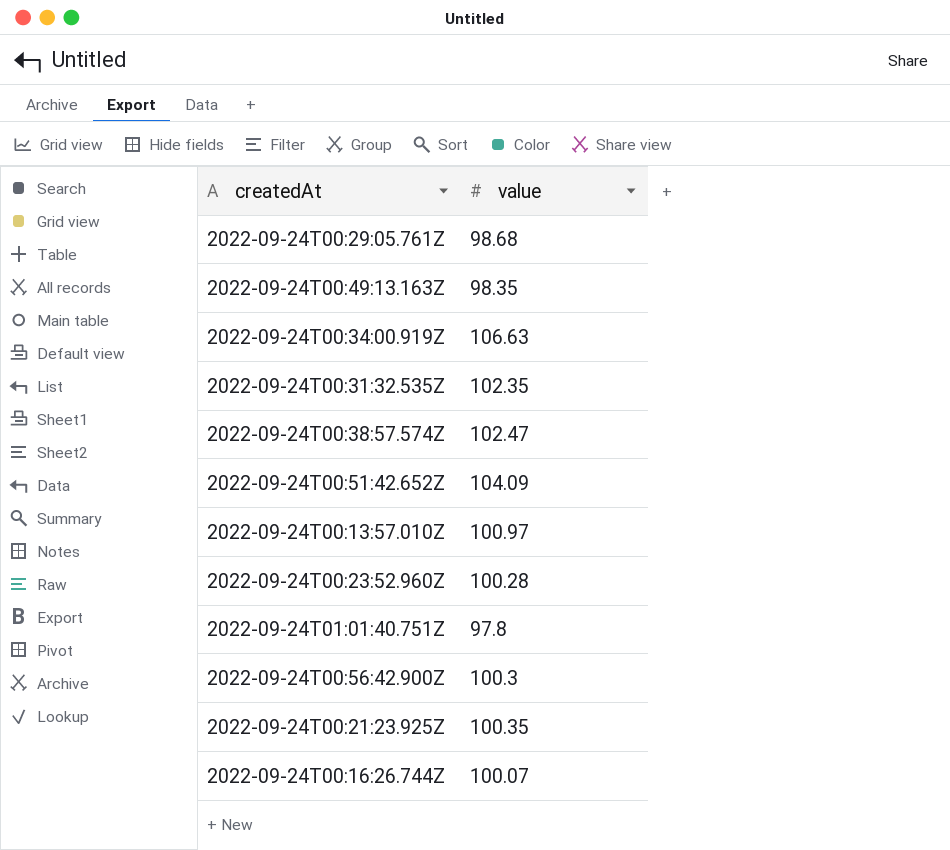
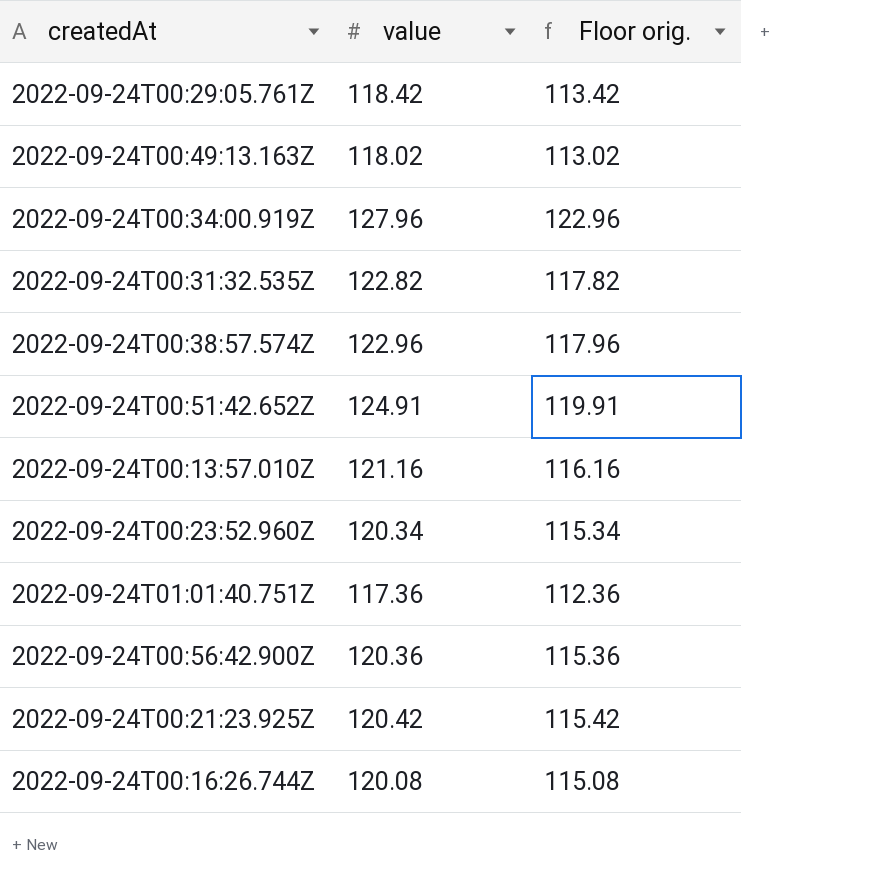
column Floor orig. | formula: none -> [value] - 5
2022-09-24T00:29:05.761Z | value: 98.68 -> 118.42
2022-09-24T00:49:13.163Z | value: 98.35 -> 118.02
2022-09-24T00:34:00.919Z | value: 106.63 -> 127.96
2022-09-24T00:31:32.535Z | value: 102.35 -> 122.82
2022-09-24T00:38:57.574Z | value: 102.47 -> 122.96
2022-09-24T00:51:42.652Z | value: 104.09 -> 124.91
2022-09-24T00:13:57.010Z | value: 100.97 -> 121.16
2022-09-24T00:23:52.960Z | value: 100.28 -> 120.34
2022-09-24T01:01:40.751Z | value: 97.8 -> 117.36
2022-09-24T00:56:42.900Z | value: 100.3 -> 120.36
2022-09-24T00:21:23.925Z | value: 100.35 -> 120.42
2022-09-24T00:16:26.744Z | value: 100.07 -> 120.08

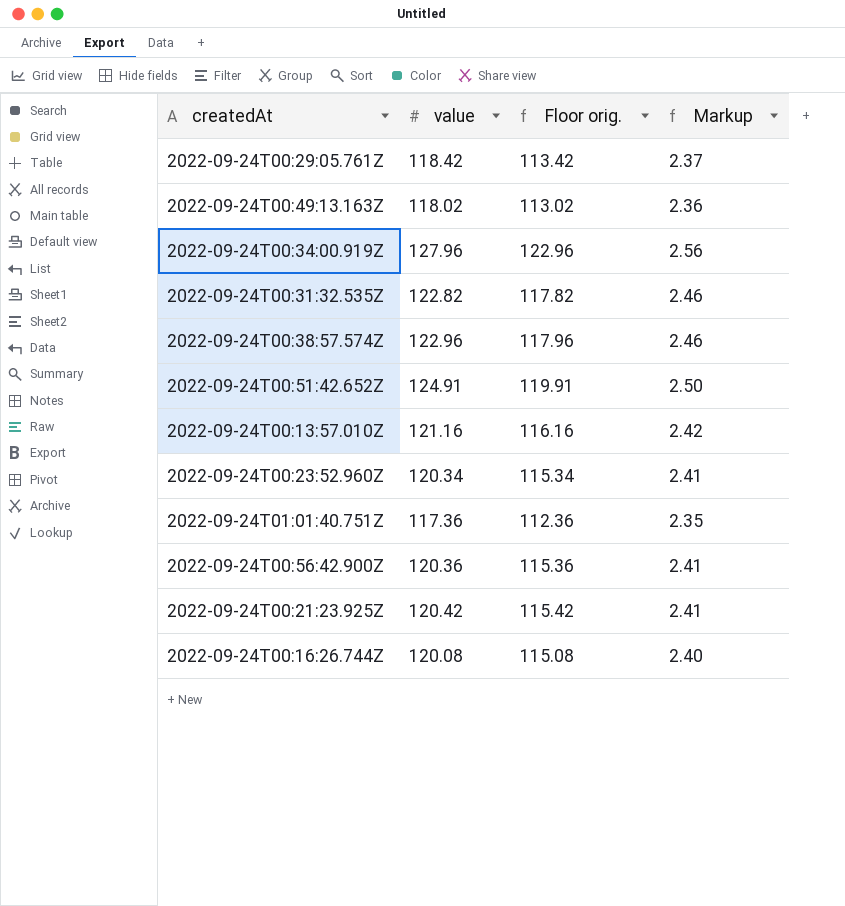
column Markup | formula: none -> [value] * 0.02

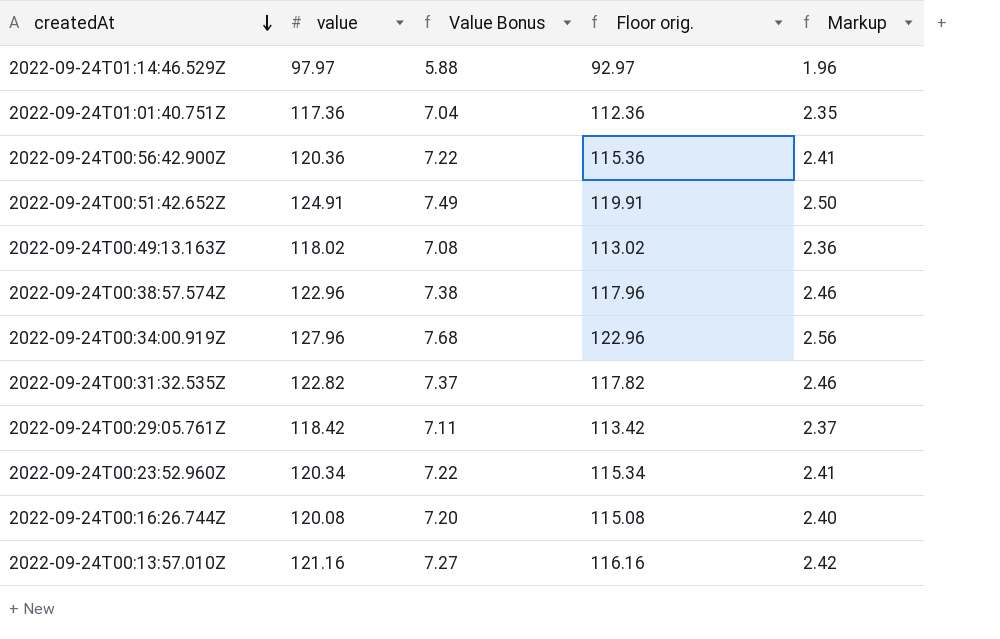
row order: none -> createdAt descending
column Value Bonus | formula: none -> [value] * 0.06
row 2022-09-24T00:21:23.925Z: 120.42 | 115.42 | 2.41 -> none
row 2022-09-24T01:14:46.529Z: none -> 97.97 | 5.88 | 92.97 | 1.96

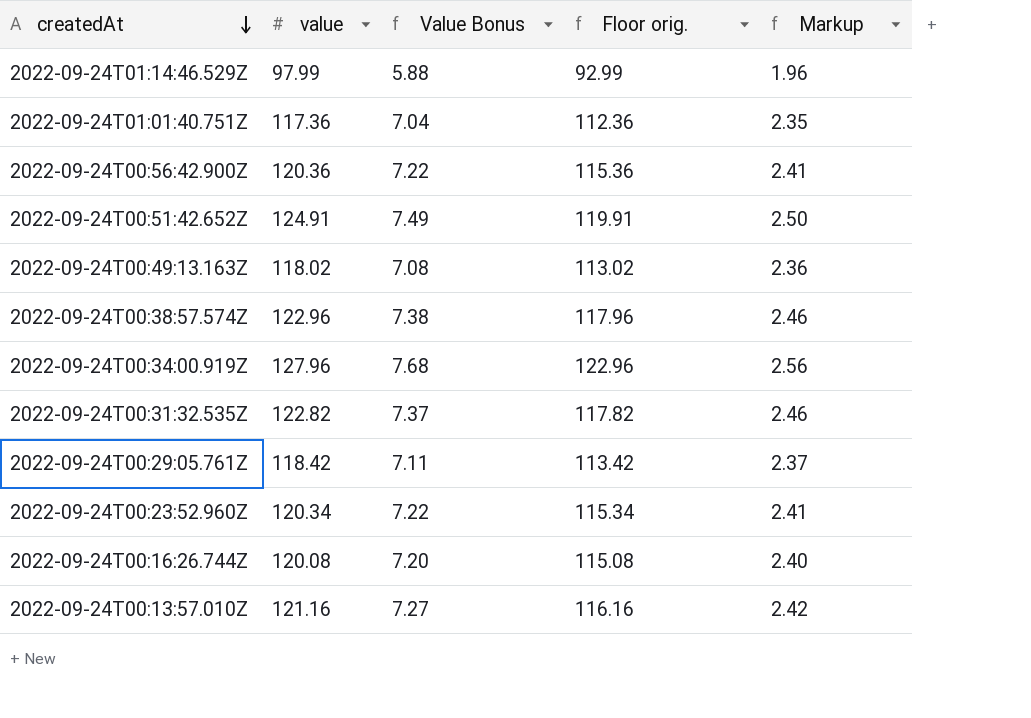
2022-09-24T01:14:46.529Z | value: 97.97 -> 97.99
2022-09-24T01:14:46.529Z | Floor orig.: 92.97 -> 92.99

